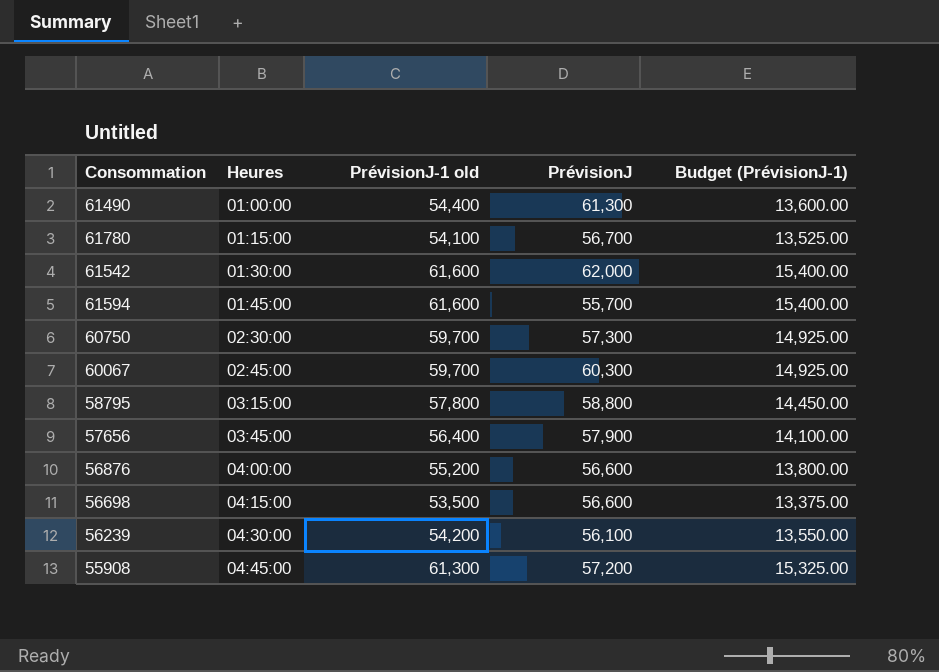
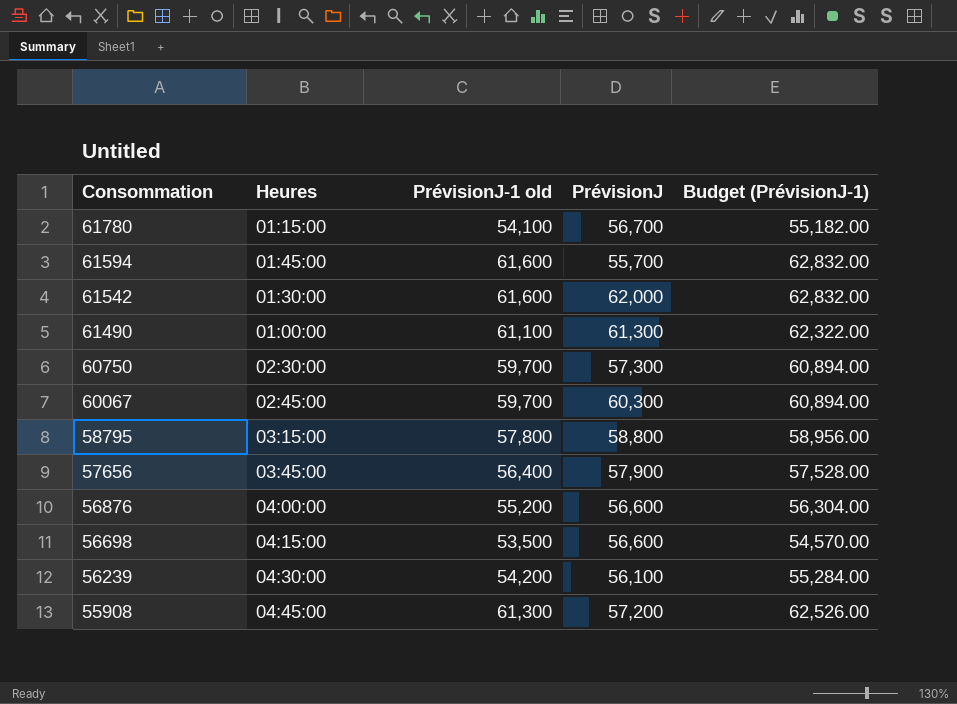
row order: Heures ascending -> Consommation descending
column Budget (PrévisionJ-1) | formula: [PrévisionJ-1 old] * 0.25 -> [PrévisionJ-1 old] * 1.02
61490 | PrévisionJ-1 old: 54,400 -> 61,100

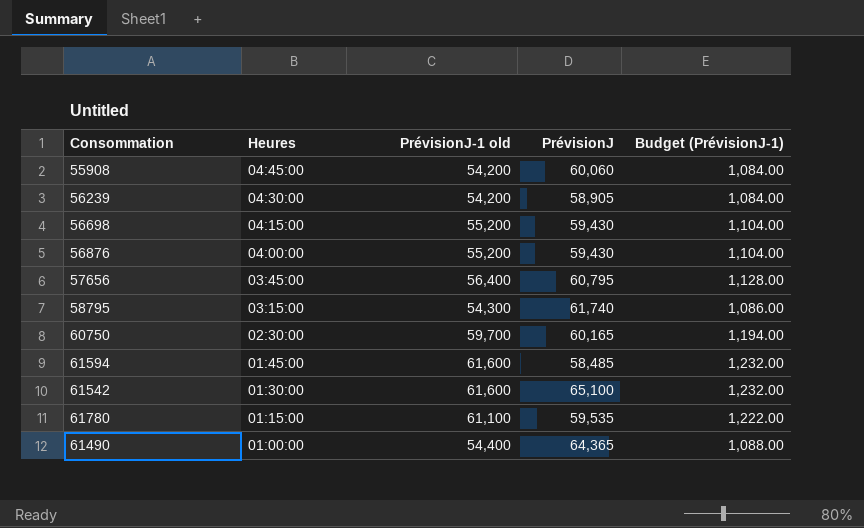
row order: Consommation descending -> Heures descending
column Budget (PrévisionJ-1) | formula: [PrévisionJ-1 old] * 1.02 -> [PrévisionJ-1 old] * 0.02
row 60067: 02:45:00 | 59,700 | 60,300 | 60,894.00 -> none
55908 | PrévisionJ-1 old: 61,300 -> 54,200
55908 | PrévisionJ: 57,200 -> 60,060
56239 | PrévisionJ: 56,100 -> 58,905
56698 | PrévisionJ-1 old: 53,500 -> 55,200
56698 | PrévisionJ: 56,600 -> 59,430
56876 | PrévisionJ: 56,600 -> 59,430
57656 | PrévisionJ: 57,900 -> 60,795
58795 | PrévisionJ-1 old: 57,800 -> 54,300
58795 | PrévisionJ: 58,800 -> 61,740
60750 | PrévisionJ: 57,300 -> 60,165
61594 | PrévisionJ: 55,700 -> 58,485
61542 | PrévisionJ: 62,000 -> 65,100
61780 | PrévisionJ-1 old: 54,100 -> 61,100
61780 | PrévisionJ: 56,700 -> 59,535
61490 | PrévisionJ-1 old: 61,100 -> 54,400
61490 | PrévisionJ: 61,300 -> 64,365

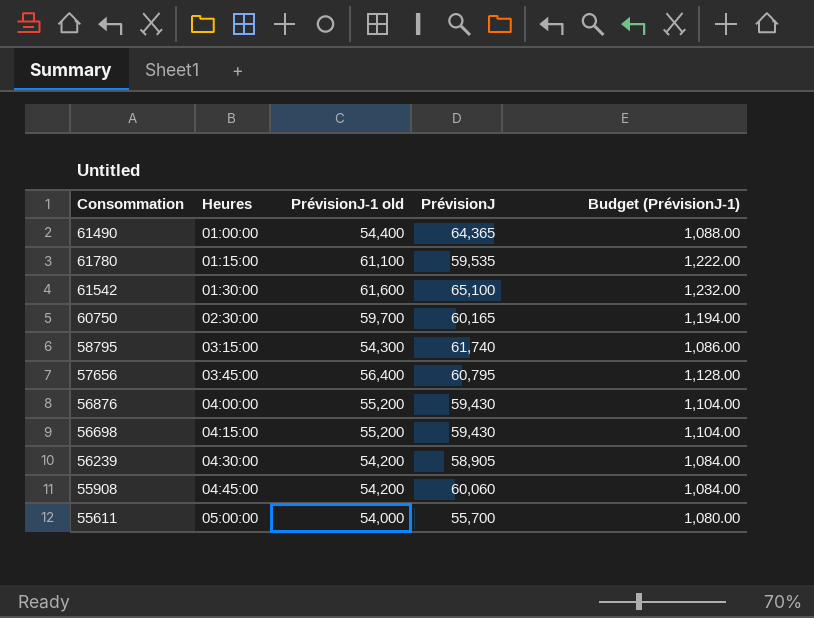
row order: Heures descending -> Heures ascending
row 61594: 01:45:00 | 61,600 | 58,485 | 1,232.00 -> none
row 55611: none -> 05:00:00 | 54,000 | 55,700 | 1,080.00

